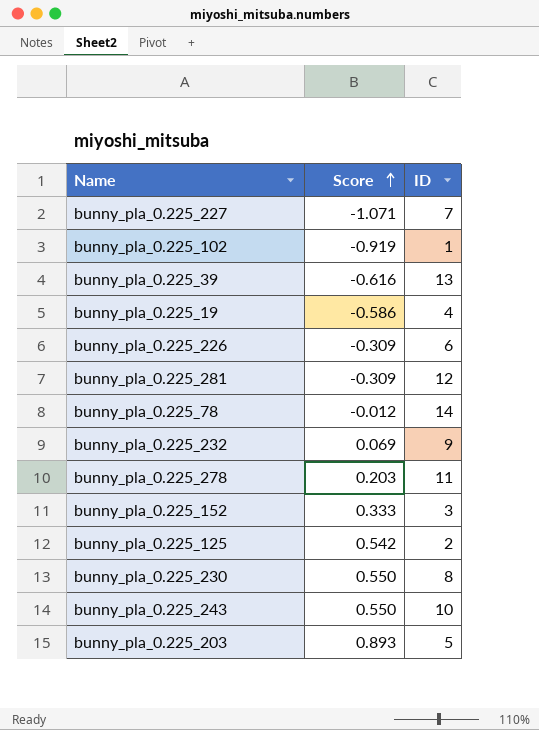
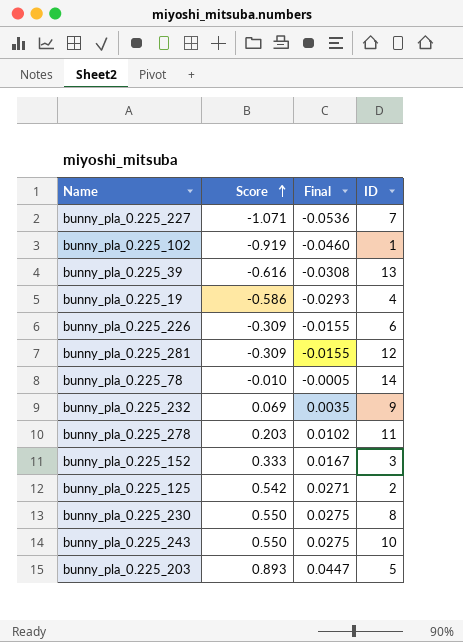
column Final | formula: none -> [Score] * 0.05
bunny_pla_0.225_78 | Score: -0.012 -> -0.010

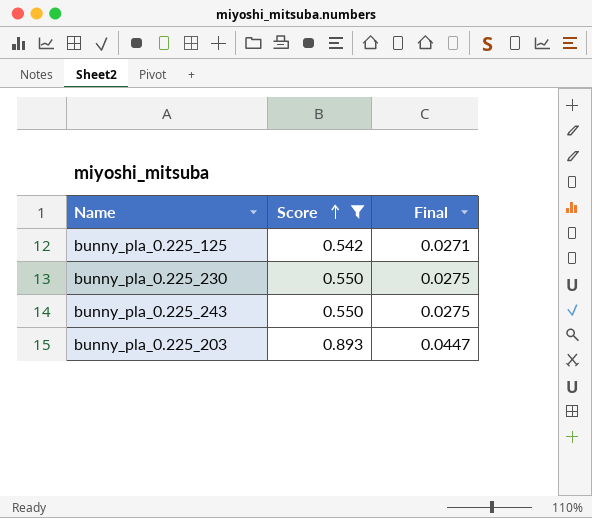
filter: none -> Score >= 0.542
column ID | position: 4 -> none

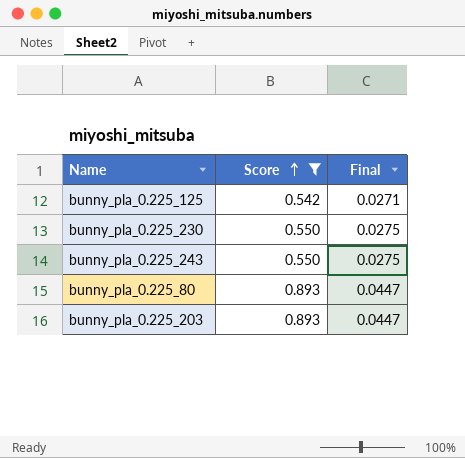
row bunny_pla_0.225_80: none -> 0.893 | 0.0447

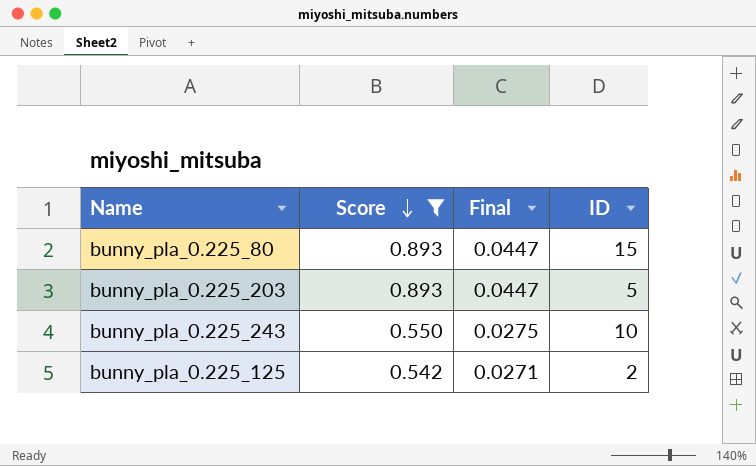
row order: Score ascending -> Score descending
column ID | position: none -> 4
row bunny_pla_0.225_230: 0.550 | 0.0275 -> none

